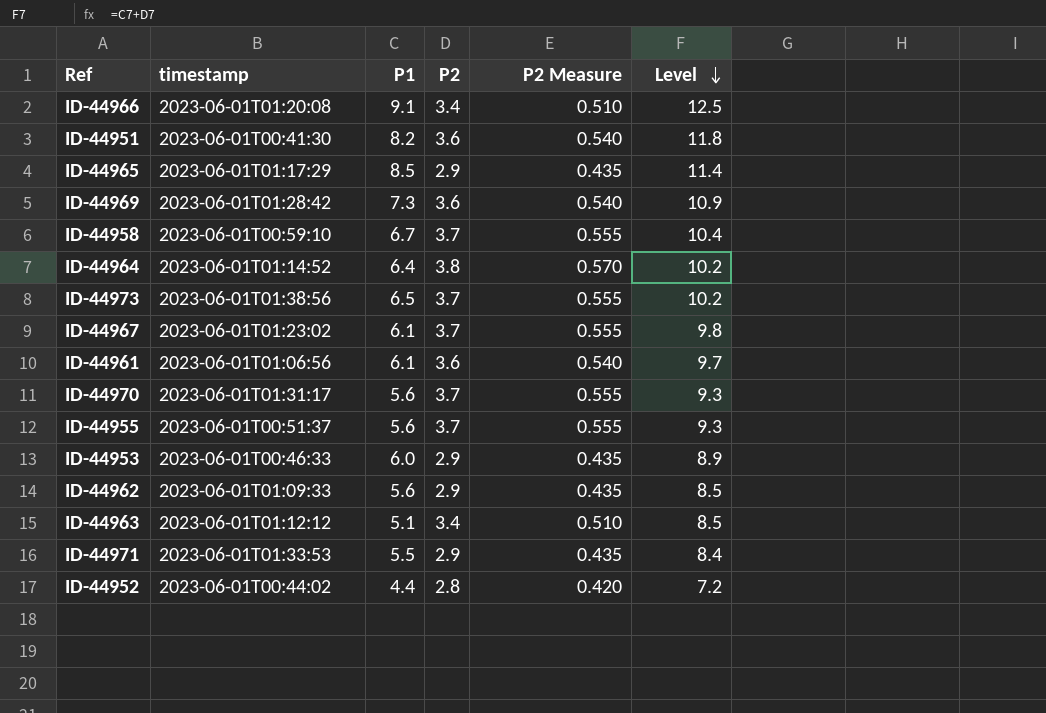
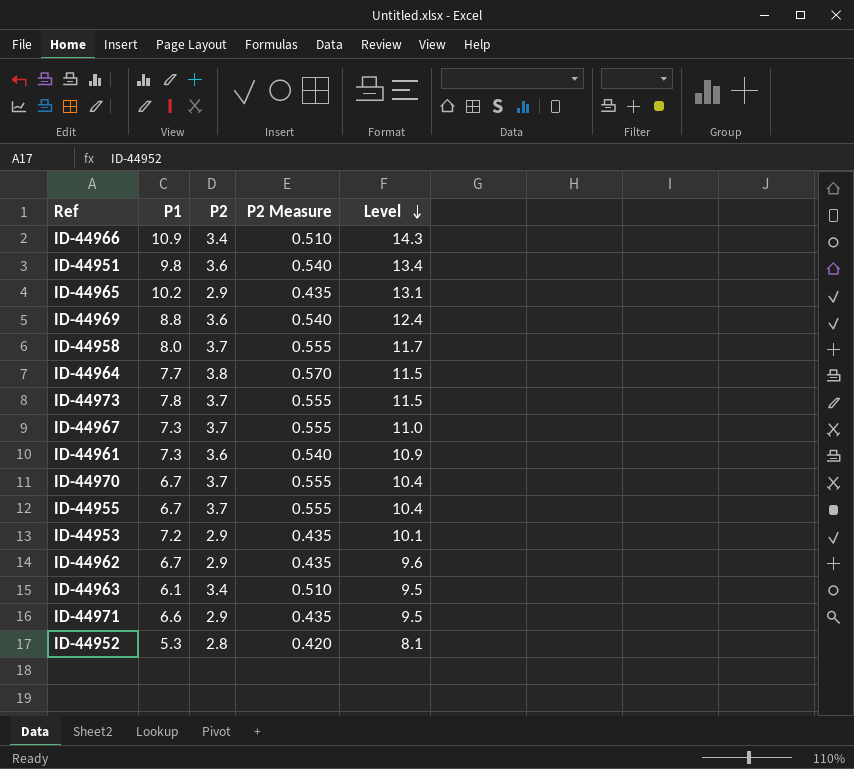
column timestamp | position: 2 -> none
ID-44966 | P1: 9.1 -> 10.9
ID-44966 | Level: 12.5 -> 14.3
ID-44951 | P1: 8.2 -> 9.8
ID-44951 | Level: 11.8 -> 13.4
ID-44965 | P1: 8.5 -> 10.2
ID-44965 | Level: 11.4 -> 13.1
ID-44969 | P1: 7.3 -> 8.8
ID-44969 | Level: 10.9 -> 12.4
ID-44958 | P1: 6.7 -> 8.0
ID-44958 | Level: 10.4 -> 11.7
ID-44964 | P1: 6.4 -> 7.7
ID-44964 | Level: 10.2 -> 11.5
ID-44973 | P1: 6.5 -> 7.8
ID-44973 | Level: 10.2 -> 11.5
ID-44967 | P1: 6.1 -> 7.3
ID-44967 | Level: 9.8 -> 11.0
ID-44961 | P1: 6.1 -> 7.3
ID-44961 | Level: 9.7 -> 10.9
ID-44970 | P1: 5.6 -> 6.7
ID-44970 | Level: 9.3 -> 10.4
ID-44955 | P1: 5.6 -> 6.7
ID-44955 | Level: 9.3 -> 10.4
ID-44953 | P1: 6.0 -> 7.2
ID-44953 | Level: 8.9 -> 10.1
ID-44962 | P1: 5.6 -> 6.7
ID-44962 | Level: 8.5 -> 9.6
ID-44963 | P1: 5.1 -> 6.1
ID-44963 | Level: 8.5 -> 9.5
ID-44971 | P1: 5.5 -> 6.6
ID-44971 | Level: 8.4 -> 9.5
ID-44952 | P1: 4.4 -> 5.3
ID-44952 | Level: 7.2 -> 8.1

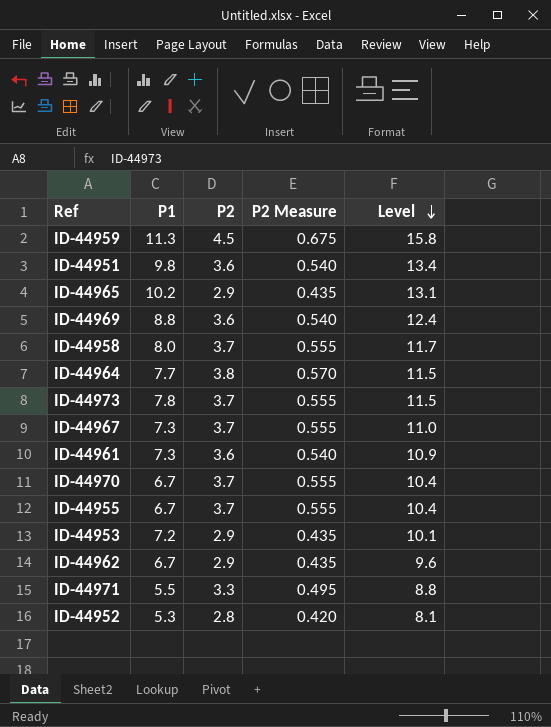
row ID-44966: 10.9 | 3.4 | 0.510 | 14.3 -> none
row ID-44963: 6.1 | 3.4 | 0.510 | 9.5 -> none
row ID-44959: none -> 11.3 | 4.5 | 0.675 | 15.8
ID-44971 | P1: 6.6 -> 5.5
ID-44971 | P2: 2.9 -> 3.3
ID-44971 | P2 Measure: 0.435 -> 0.495
ID-44971 | Level: 9.5 -> 8.8

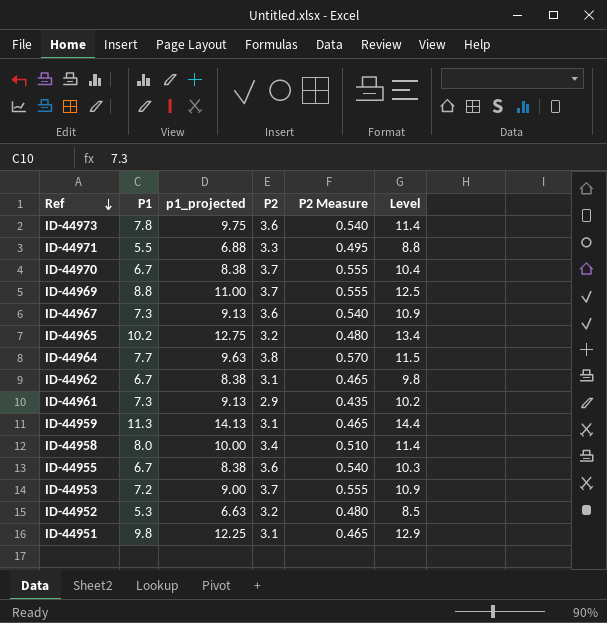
row order: Level descending -> Ref descending
column p1_projected | formula: none -> [P1] * 1.25
ID-44973 | P2: 3.7 -> 3.6
ID-44973 | P2 Measure: 0.555 -> 0.540
ID-44973 | Level: 11.5 -> 11.4
ID-44969 | P2: 3.6 -> 3.7
ID-44969 | P2 Measure: 0.540 -> 0.555
ID-44969 | Level: 12.4 -> 12.5
ID-44967 | P2: 3.7 -> 3.6
ID-44967 | P2 Measure: 0.555 -> 0.540
ID-44967 | Level: 11.0 -> 10.9
ID-44965 | P2: 2.9 -> 3.2
ID-44965 | P2 Measure: 0.435 -> 0.480
ID-44965 | Level: 13.1 -> 13.4
ID-44962 | P2: 2.9 -> 3.1
ID-44962 | P2 Measure: 0.435 -> 0.465
ID-44962 | Level: 9.6 -> 9.8
ID-44961 | P2: 3.6 -> 2.9
ID-44961 | P2 Measure: 0.540 -> 0.435
ID-44961 | Level: 10.9 -> 10.2
ID-44959 | P2: 4.5 -> 3.1
ID-44959 | P2 Measure: 0.675 -> 0.465
ID-44959 | Level: 15.8 -> 14.4
ID-44958 | P2: 3.7 -> 3.4
ID-44958 | P2 Measure: 0.555 -> 0.510
ID-44958 | Level: 11.7 -> 11.4
ID-44955 | P2: 3.7 -> 3.6
ID-44955 | P2 Measure: 0.555 -> 0.540
ID-44955 | Level: 10.4 -> 10.3
ID-44953 | P2: 2.9 -> 3.7
ID-44953 | P2 Measure: 0.435 -> 0.555
ID-44953 | Level: 10.1 -> 10.9
ID-44952 | P2: 2.8 -> 3.2
ID-44952 | P2 Measure: 0.420 -> 0.480
ID-44952 | Level: 8.1 -> 8.5
ID-44951 | P2: 3.6 -> 3.1
ID-44951 | P2 Measure: 0.540 -> 0.465
ID-44951 | Level: 13.4 -> 12.9

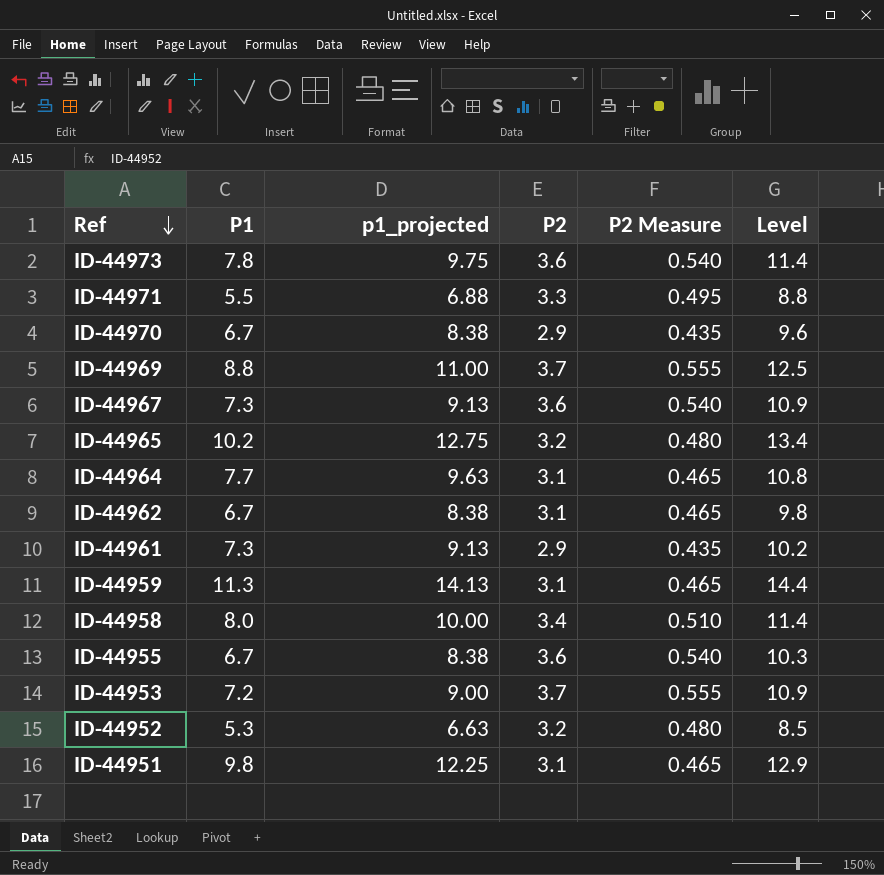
ID-44970 | P2: 3.7 -> 2.9
ID-44970 | P2 Measure: 0.555 -> 0.435
ID-44970 | Level: 10.4 -> 9.6
ID-44964 | P2: 3.8 -> 3.1
ID-44964 | P2 Measure: 0.570 -> 0.465
ID-44964 | Level: 11.5 -> 10.8

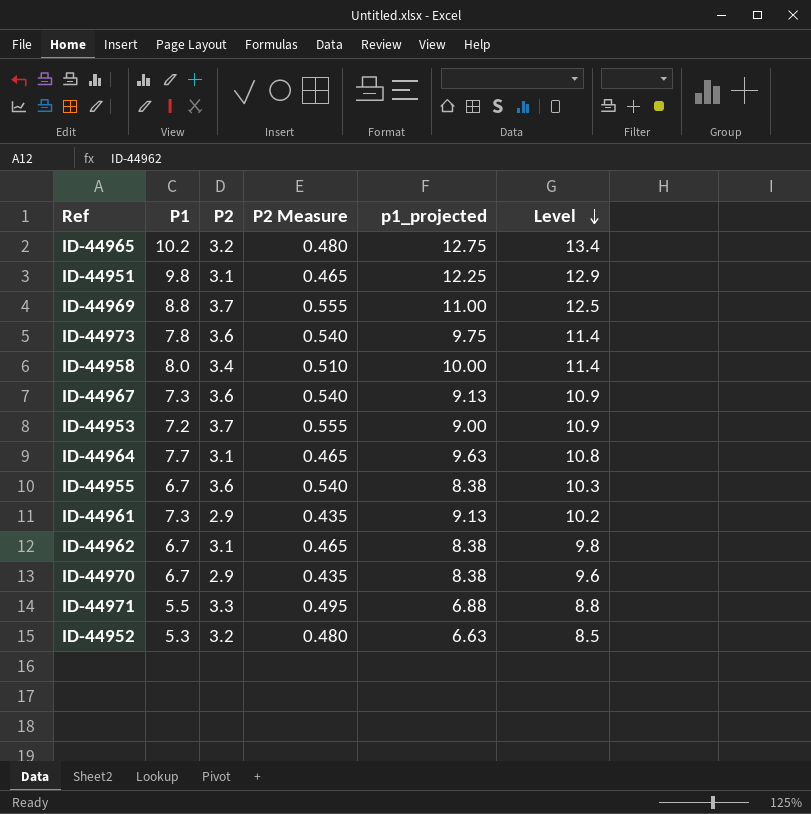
row order: Ref descending -> Level descending
column p1_projected | position: 3 -> 5
row ID-44959: 11.3 | 14.13 | 3.1 | 0.465 | 14.4 -> none

